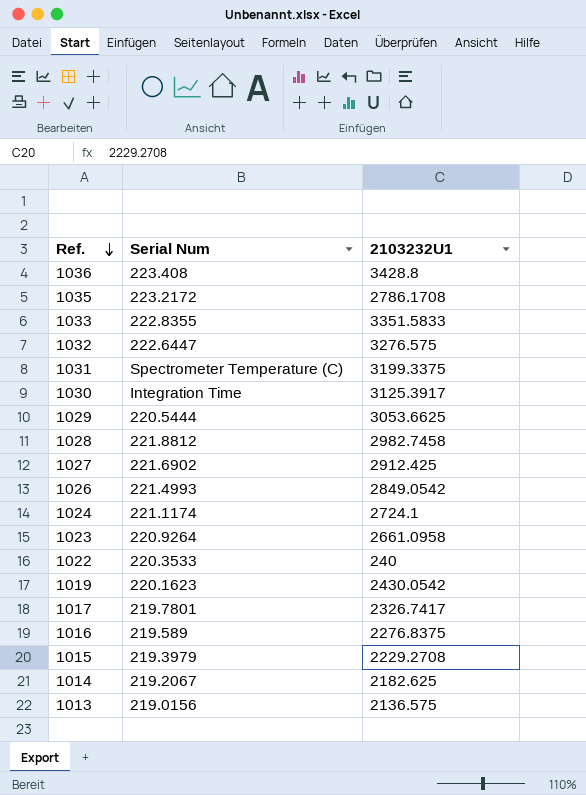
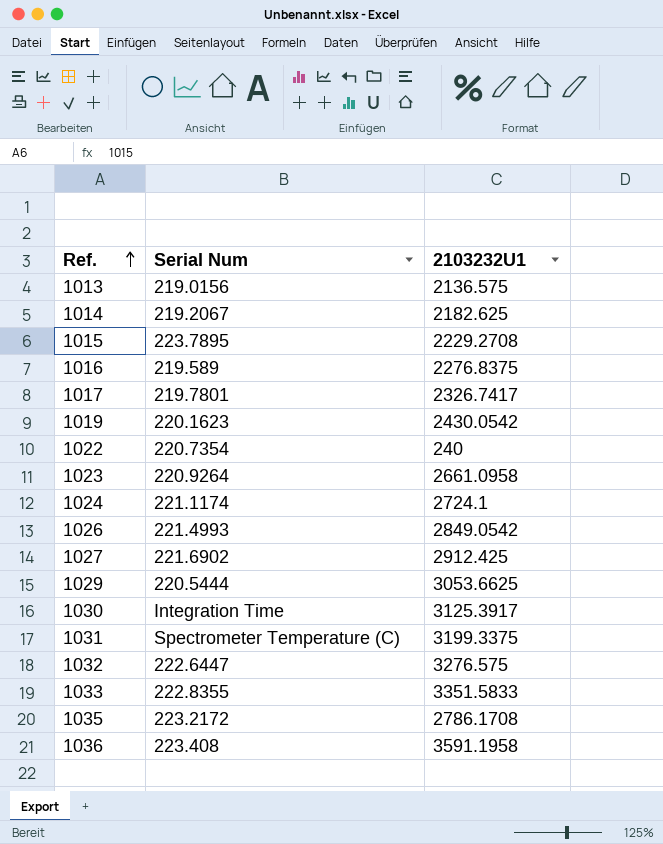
row order: Ref. descending -> Ref. ascending
row 1028: 221.8812 | 2982.7458 -> none
1015 | Serial Num: 219.3979 -> 223.7895
1022 | Serial Num: 220.3533 -> 220.7354
1036 | 2103232U1: 3428.8 -> 3591.1958

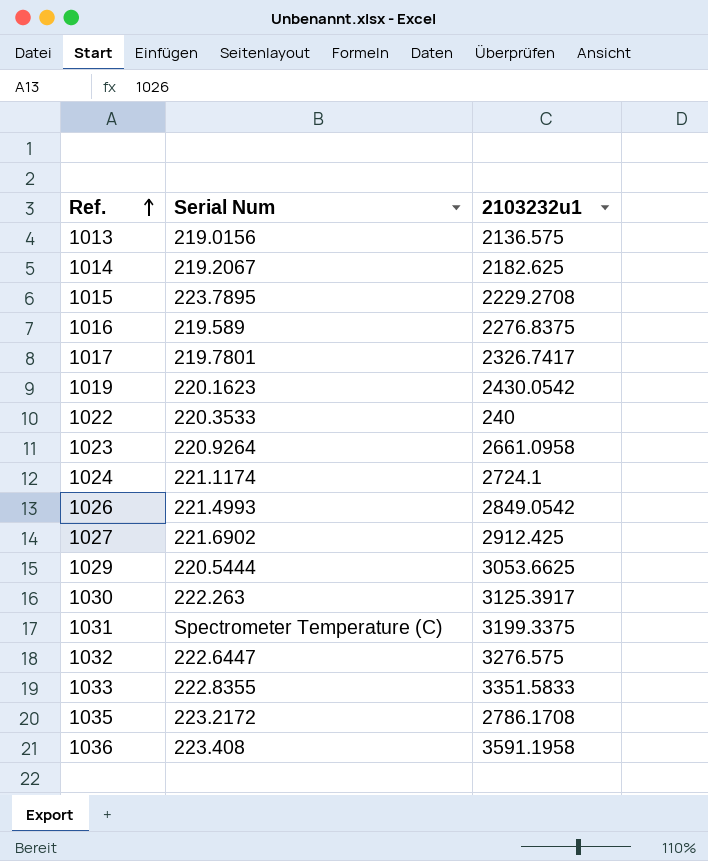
column name: 2103232U1 -> 2103232u1
1022 | Serial Num: 220.7354 -> 220.3533
1030 | Serial Num: Integration Time -> 222.263

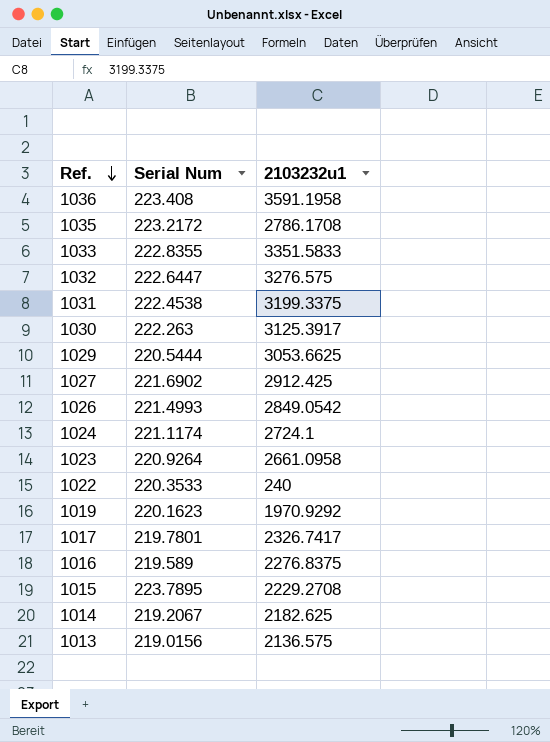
row order: Ref. ascending -> Ref. descending
1031 | Serial Num: Spectrometer Temperature (C) -> 222.4538
1019 | 2103232u1: 2430.0542 -> 1970.9292

